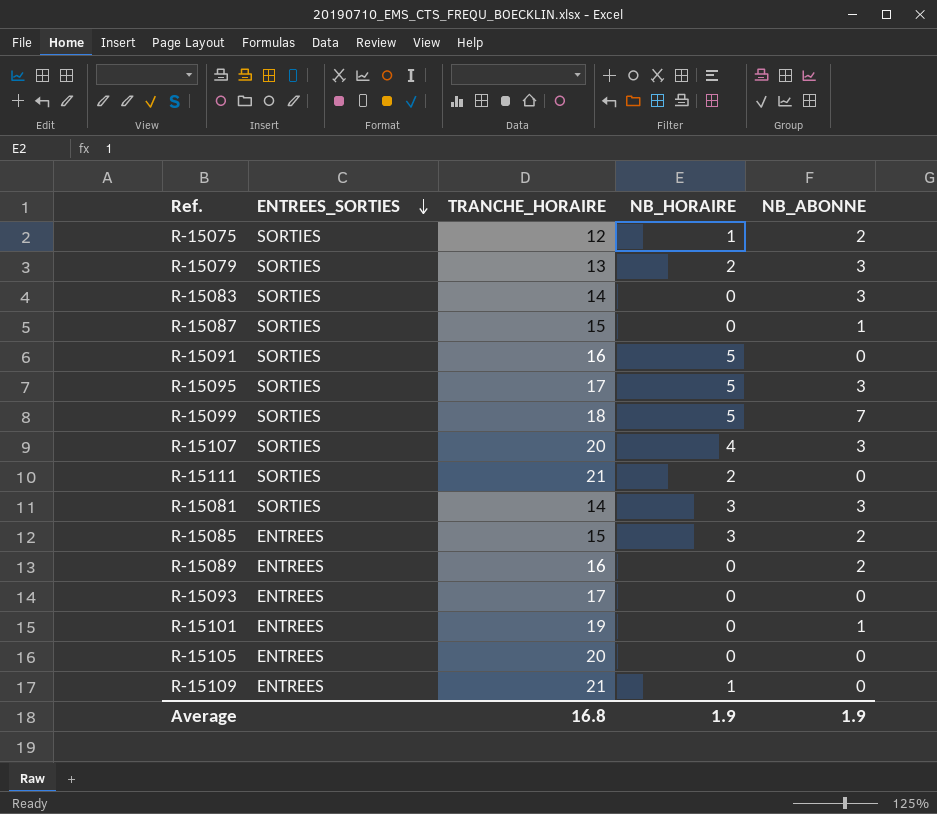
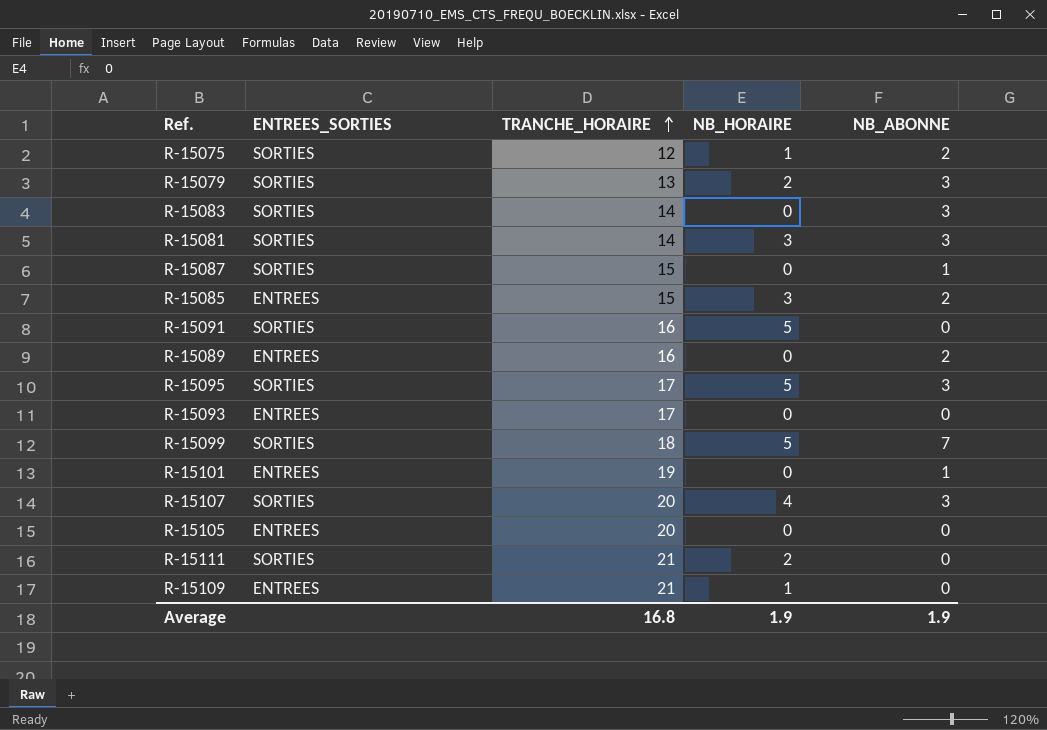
row order: ENTREES_SORTIES descending -> TRANCHE_HORAIRE ascending

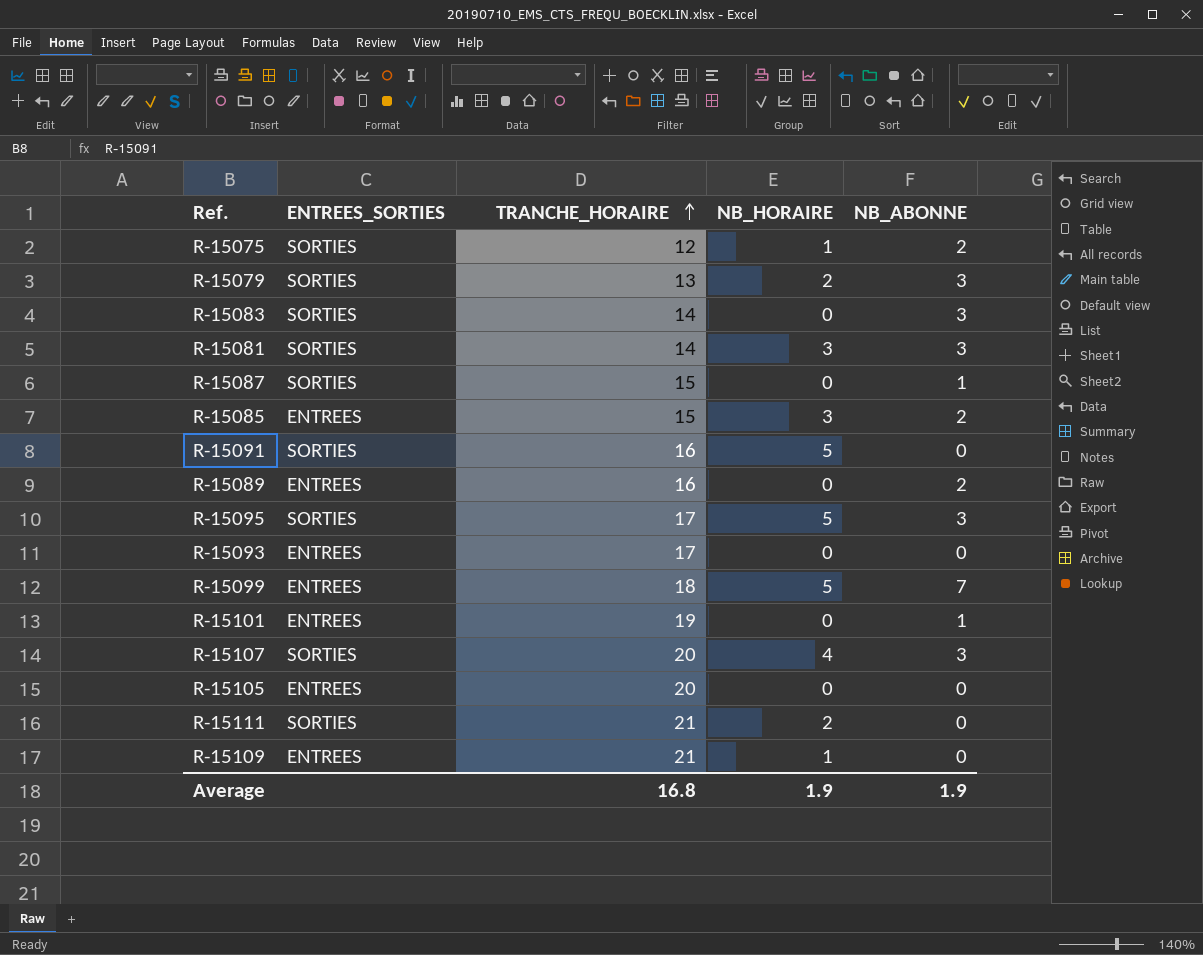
R-15099 | ENTREES_SORTIES: SORTIES -> ENTREES

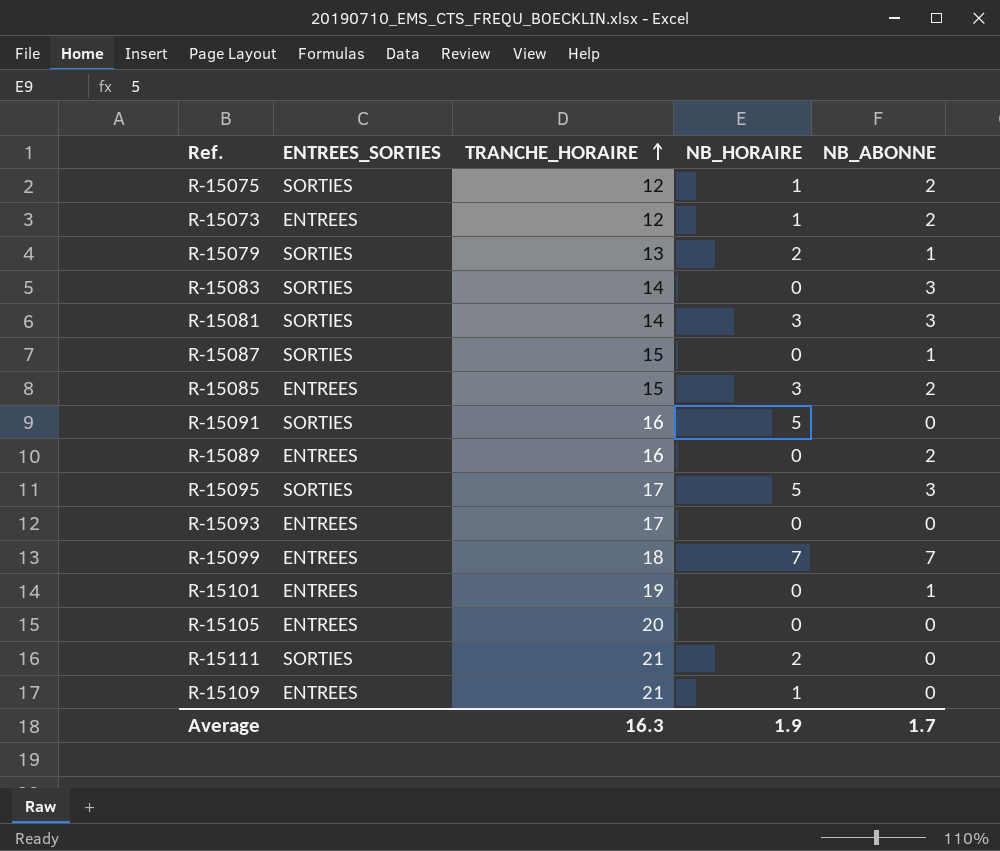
row R-15107: SORTIES | 20 | 4 | 3 -> none
row R-15073: none -> ENTREES | 12 | 1 | 2
R-15079 | NB_ABONNE: 3 -> 1
R-15099 | NB_HORAIRE: 5 -> 7
Average | TRANCHE_HORAIRE: 16.8 -> 16.3
Average | NB_ABONNE: 1.9 -> 1.7

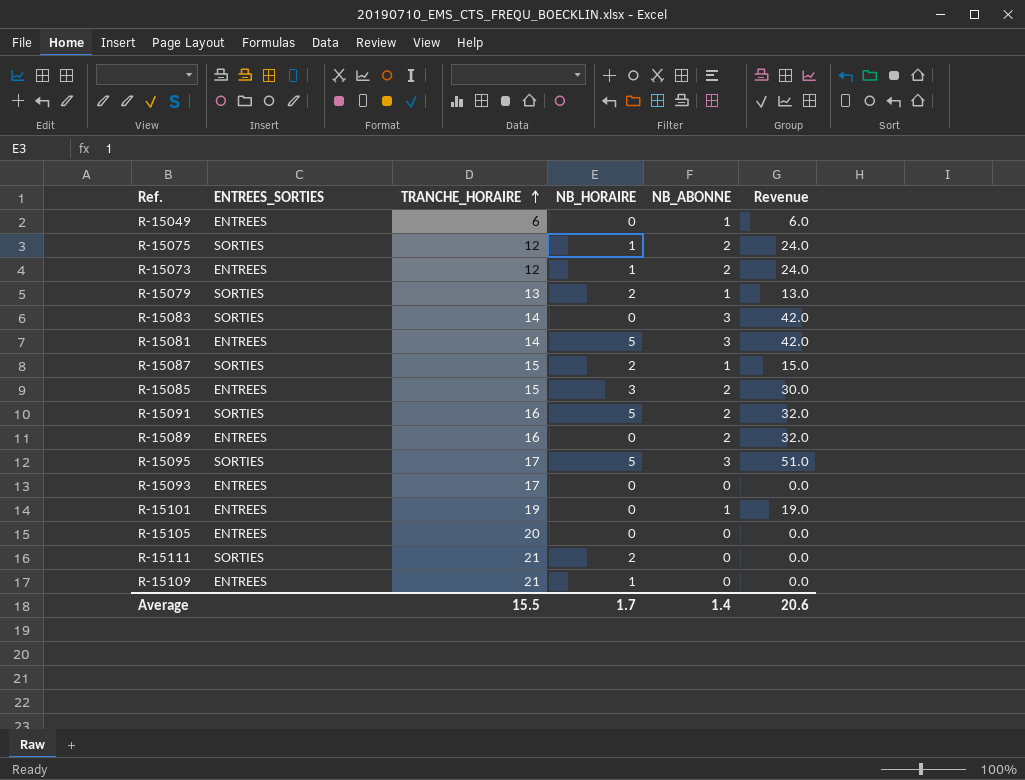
column Revenue | formula: none -> [TRANCHE_HORAIRE] * [NB_ABONNE]
row R-15099: ENTREES | 18 | 7 | 7 -> none
row R-15049: none -> ENTREES | 6 | 0 | 1 | 6.0
R-15081 | ENTREES_SORTIES: SORTIES -> ENTREES
R-15081 | NB_HORAIRE: 3 -> 5
R-15087 | NB_HORAIRE: 0 -> 2
R-15091 | NB_ABONNE: 0 -> 2
Average | TRANCHE_HORAIRE: 16.3 -> 15.5
Average | NB_HORAIRE: 1.9 -> 1.7
Average | NB_ABONNE: 1.7 -> 1.4

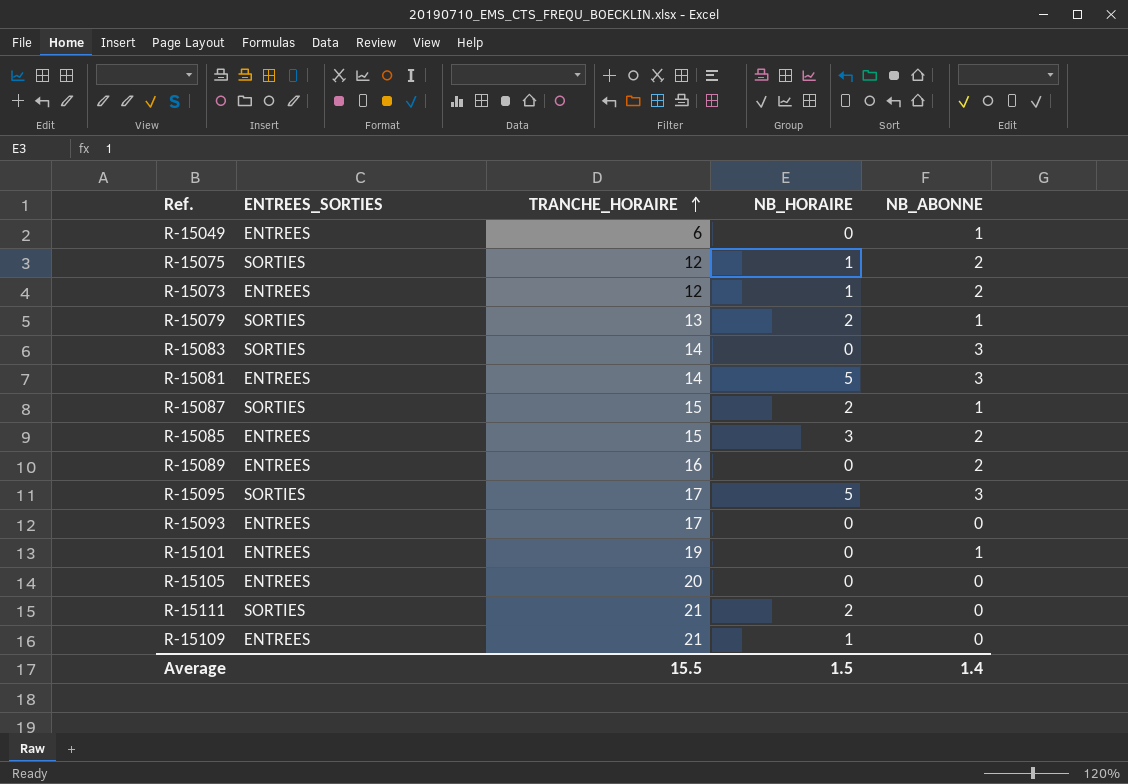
column Revenue | formula: [TRANCHE_HORAIRE] * [NB_ABONNE] -> none
row R-15091: SORTIES | 16 | 5 | 2 | 32.0 -> none
Average | NB_HORAIRE: 1.7 -> 1.5

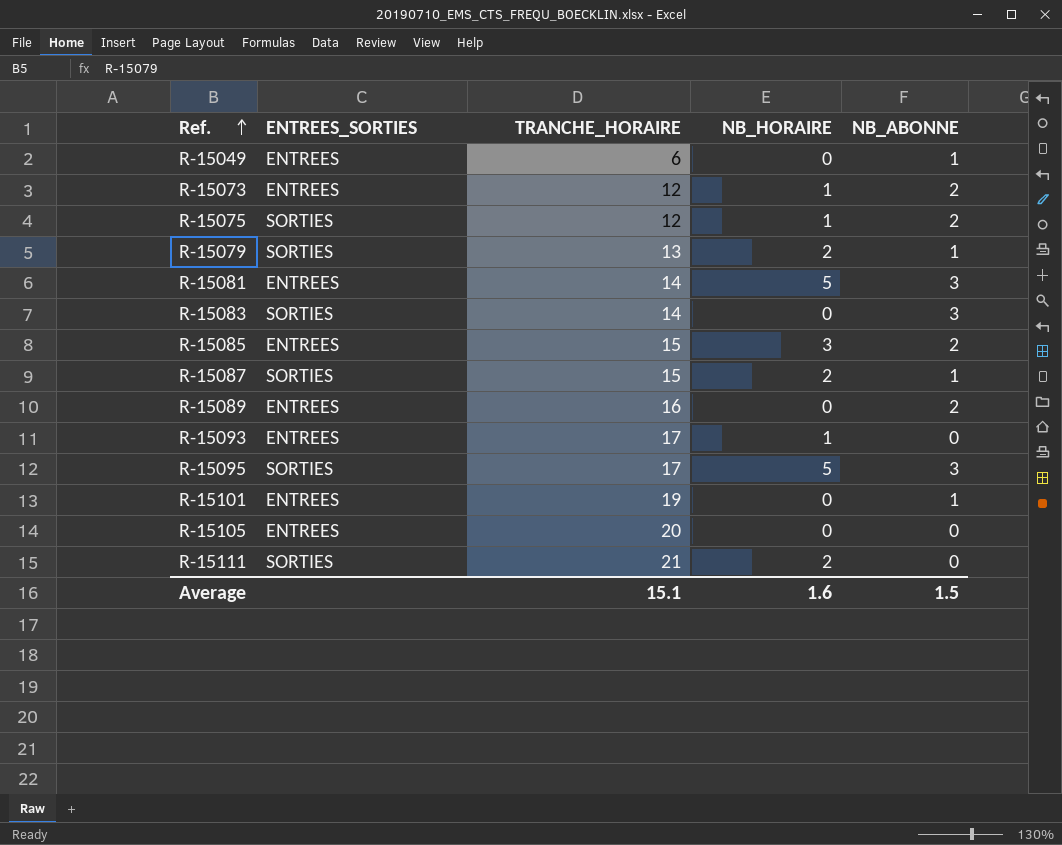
row order: TRANCHE_HORAIRE ascending -> Ref. ascending
row R-15109: ENTREES | 21 | 1 | 0 -> none
R-15093 | NB_HORAIRE: 0 -> 1
Average | TRANCHE_HORAIRE: 15.5 -> 15.1
Average | NB_HORAIRE: 1.5 -> 1.6
Average | NB_ABONNE: 1.4 -> 1.5

